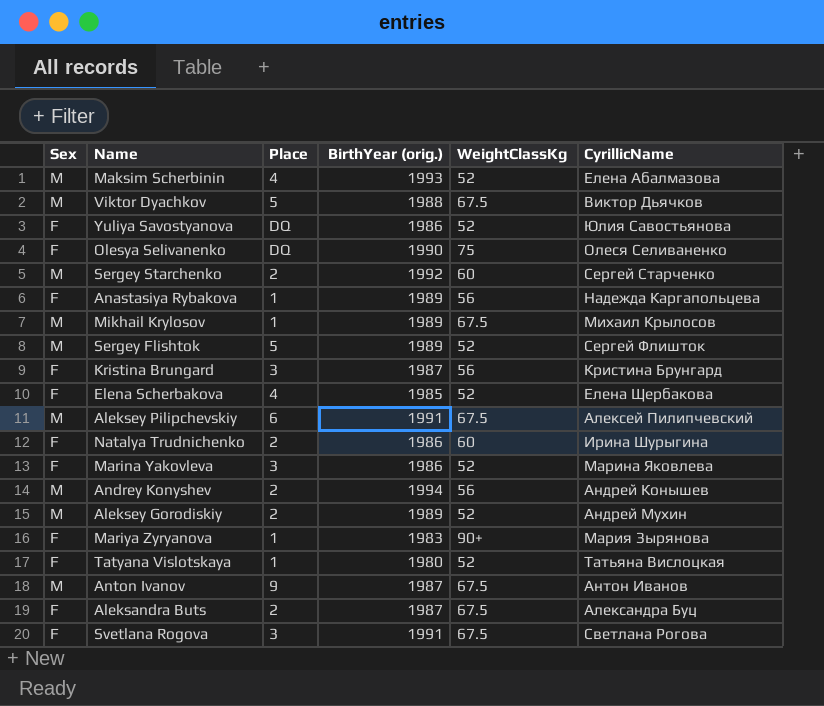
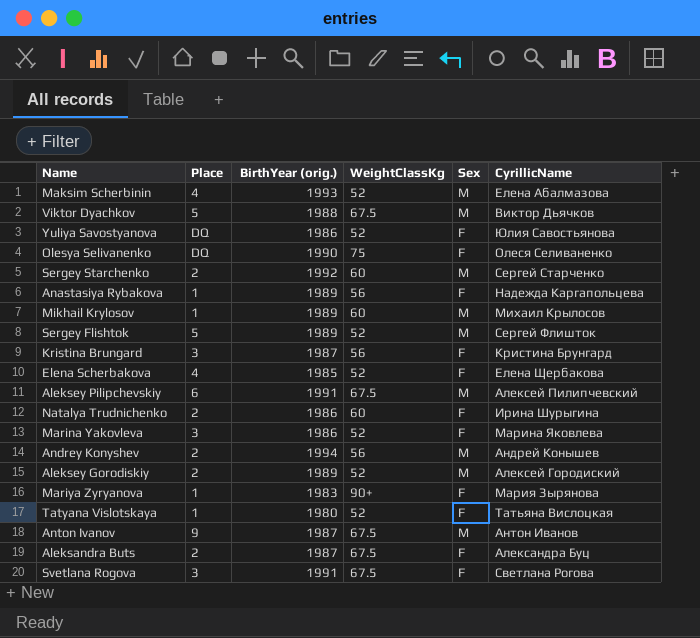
column Sex | position: 1 -> 5
Mikhail Krylosov | WeightClassKg: 67.5 -> 60
Aleksey Gorodiskiy | CyrillicName: Андрей Мухин -> Алексей Городиский

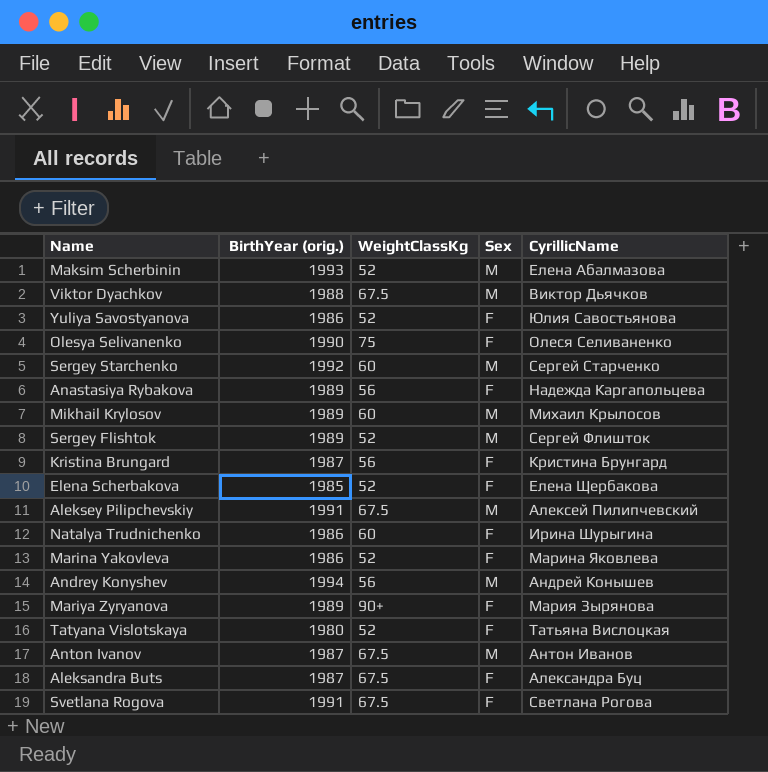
column Place | position: 2 -> none
row Aleksey Gorodiskiy: 2 | 1989 | 52 | M | Алексей Городиский -> none
Mariya Zyryanova | BirthYear (orig.): 1983 -> 1989

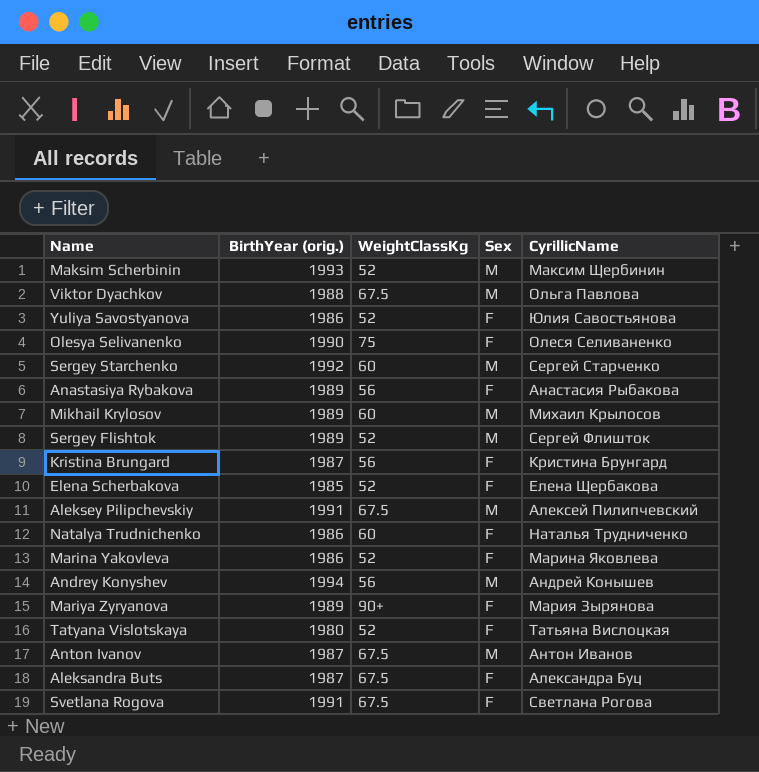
Maksim Scherbinin | CyrillicName: Елена Абалмазова -> Максим Щербинин
Viktor Dyachkov | CyrillicName: Виктор Дьячков -> Ольга Павлова
Anastasiya Rybakova | CyrillicName: Надежда Каргапольцева -> Анастасия Рыбакова
Natalya Trudnichenko | CyrillicName: Ирина Шурыгина -> Наталья Трудниченко

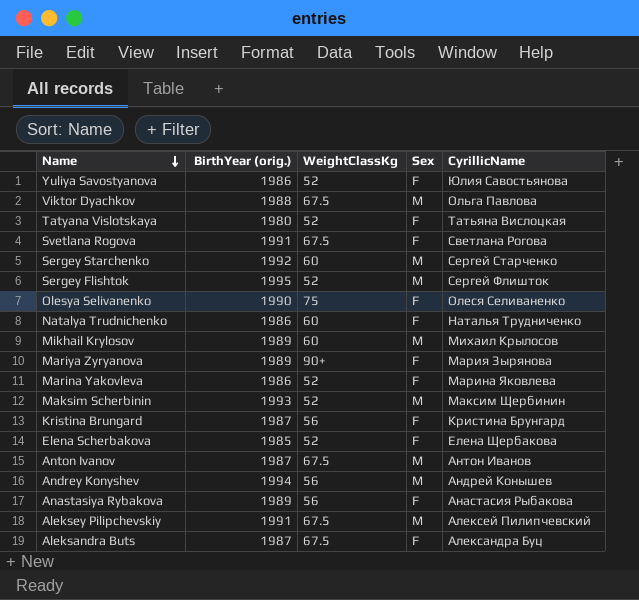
row order: none -> Name descending
Sergey Flishtok | BirthYear (orig.): 1989 -> 1995

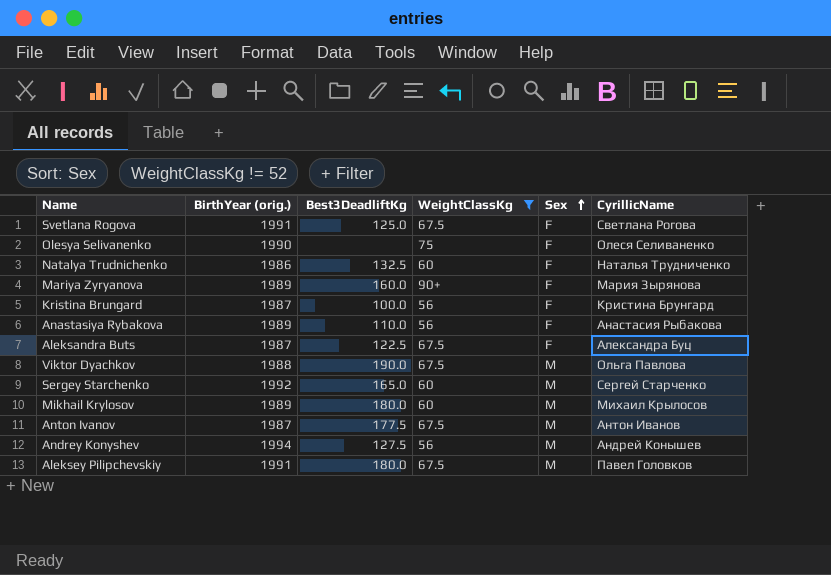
filter: none -> WeightClassKg != 52
row order: Name descending -> Sex ascending
column Best3DeadliftKg | position: none -> 3
Aleksey Pilipchevskiy | CyrillicName: Алексей Пилипчевский -> Павел Головков

